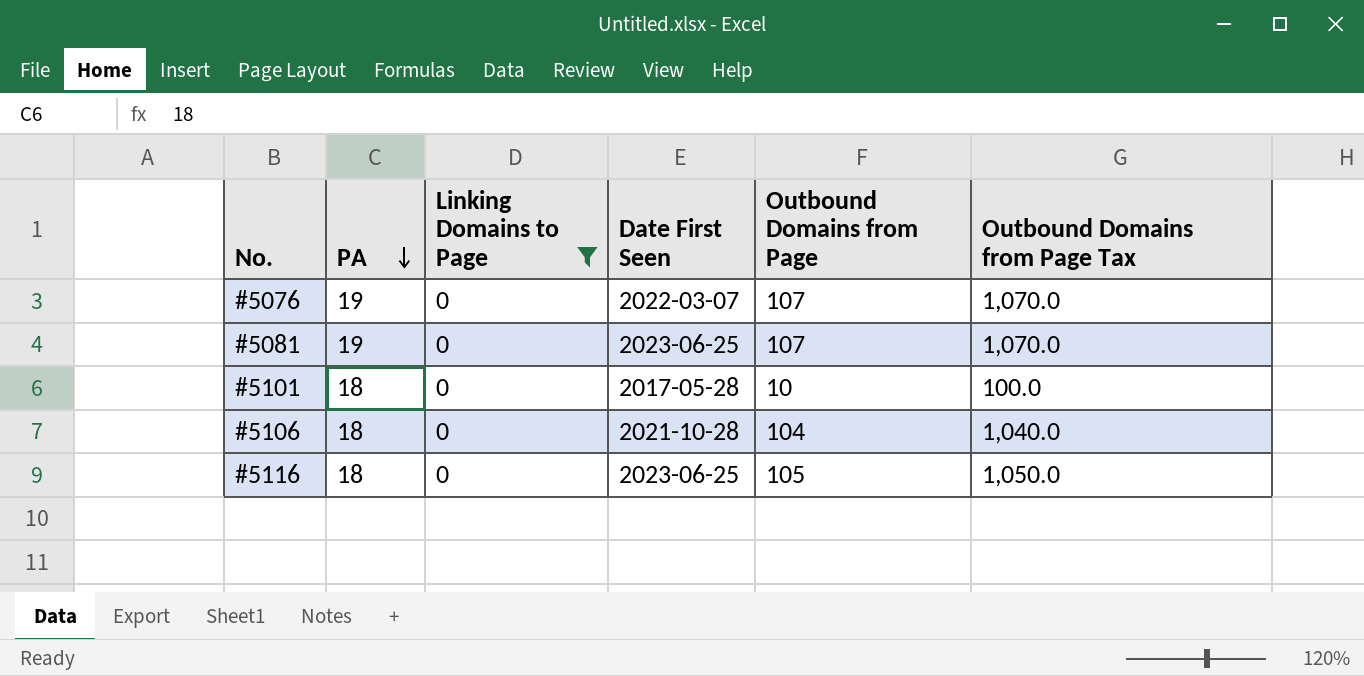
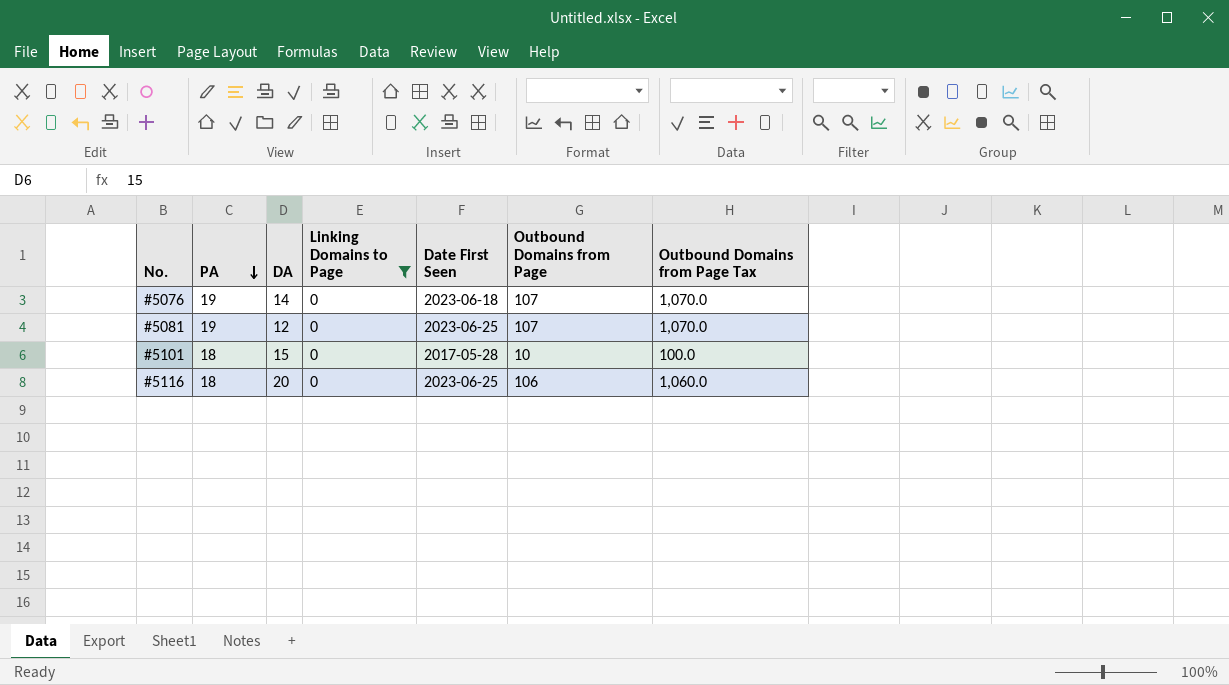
column DA | position: none -> 3
row #5106: 18 | 0 | 2021-10-28 | 104 | 1,040.0 -> none
#5076 | Date First Seen: 2022-03-07 -> 2023-06-18
#5116 | Outbound Domains from Page: 105 -> 106
#5116 | Outbound Domains from Page Tax: 1,050.0 -> 1,060.0

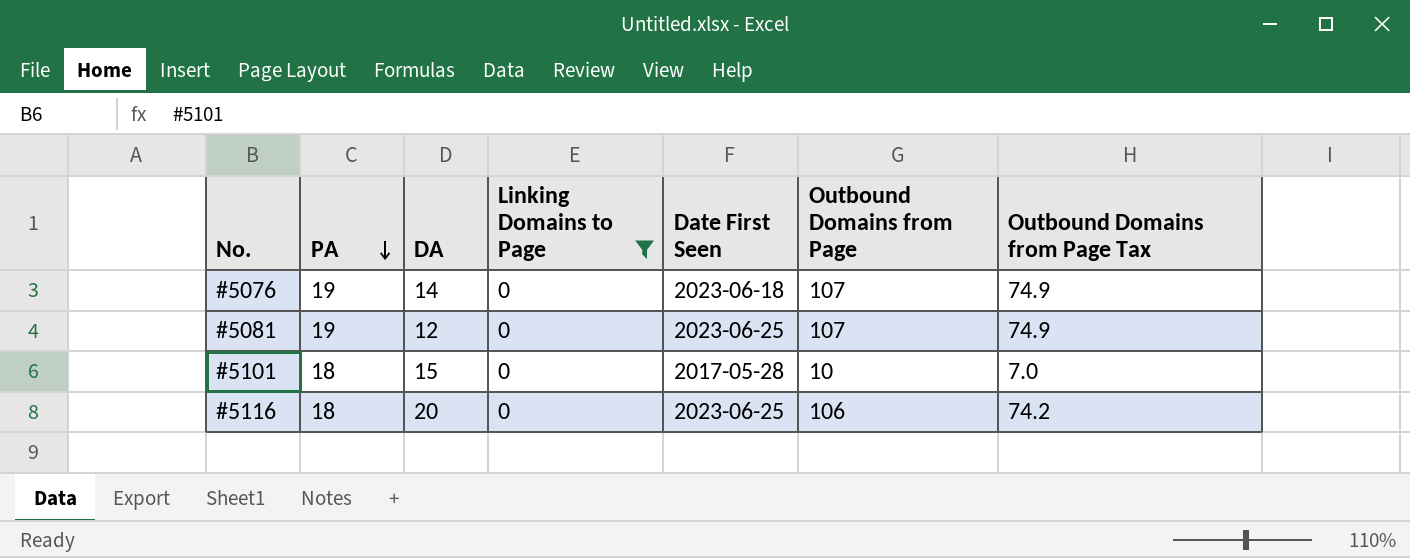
column Outbound Domains from Page Tax | formula: [Outbound Domains from Page] * 10 -> [Outbound Domains from Page] * 0.7

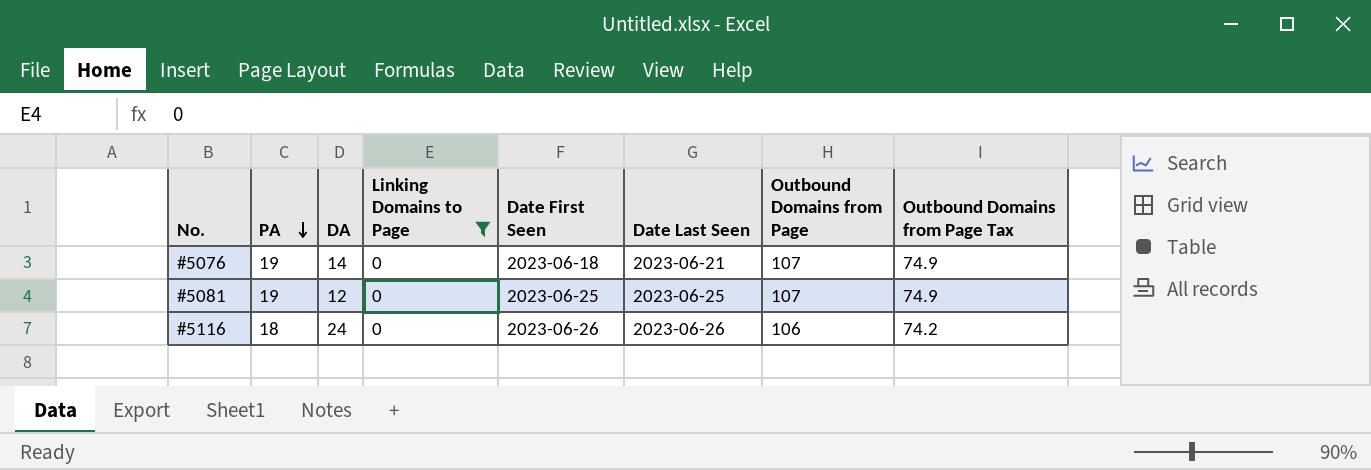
column Date Last Seen | position: none -> 6
row #5101: 18 | 15 | 0 | 2017-05-28 | 10 | 7.0 -> none
#5116 | DA: 20 -> 24
#5116 | Date First Seen: 2023-06-25 -> 2023-06-26

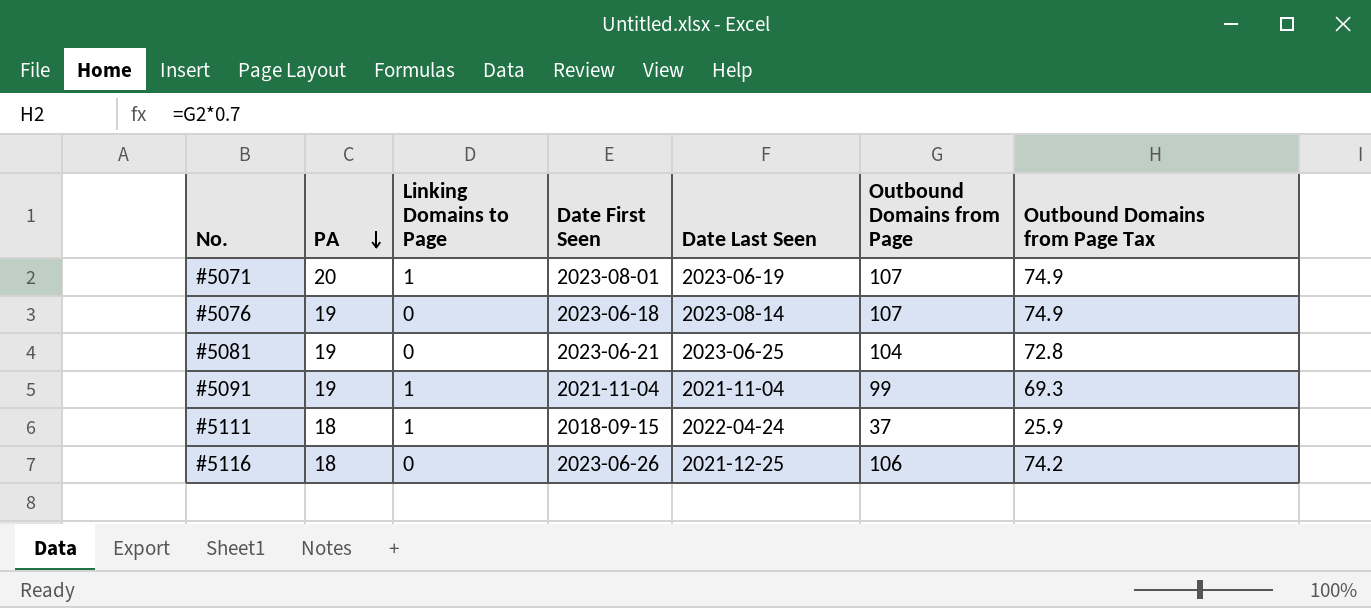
filter: Linking Domains to Page = 0 -> none
column DA | position: 3 -> none
#5076 | Date Last Seen: 2023-06-21 -> 2023-08-14
#5081 | Date First Seen: 2023-06-25 -> 2023-06-21
#5081 | Outbound Domains from Page: 107 -> 104
#5081 | Outbound Domains from Page Tax: 74.9 -> 72.8
#5116 | Date Last Seen: 2023-06-26 -> 2021-12-25

